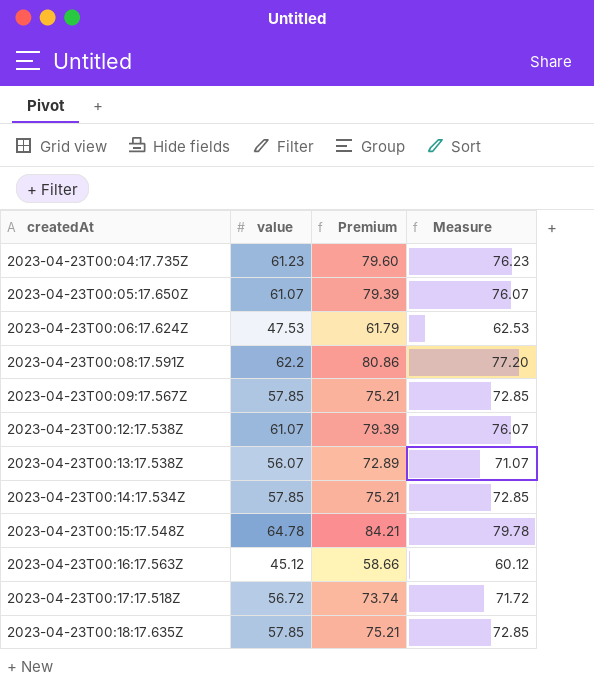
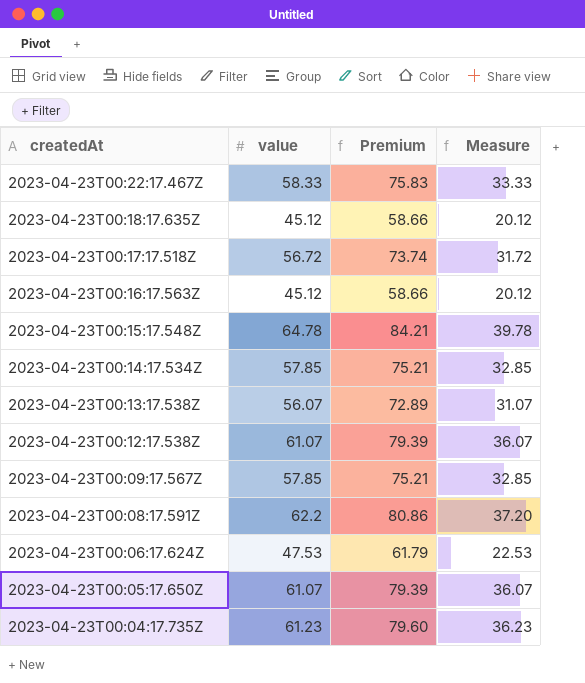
row order: createdAt ascending -> createdAt descending
column Measure | formula: [value] + 15 -> [value] - 25
row 2023-04-23T00:22:17.467Z: none -> 58.33 | 75.83 | 33.33
2023-04-23T00:18:17.635Z | value: 57.85 -> 45.12
2023-04-23T00:18:17.635Z | Premium: 75.21 -> 58.66

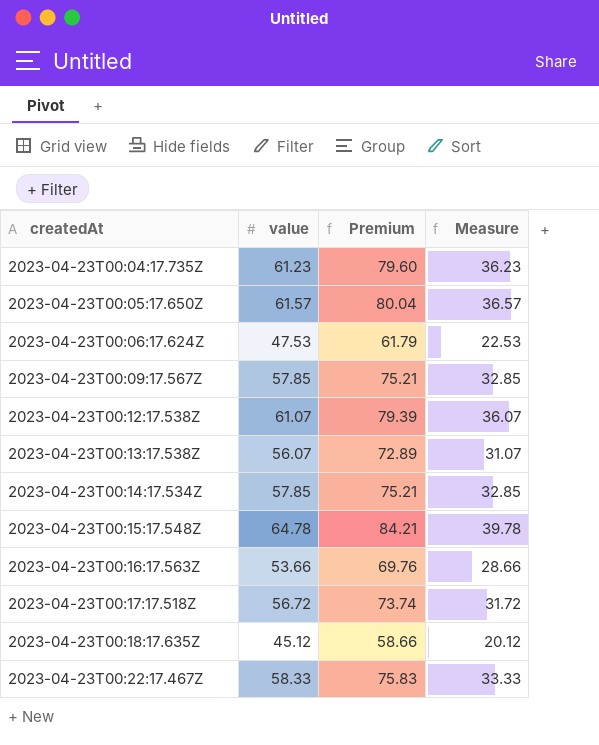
row order: createdAt descending -> createdAt ascending
row 2023-04-23T00:08:17.591Z: 62.2 | 80.86 | 37.20 -> none
2023-04-23T00:05:17.650Z | value: 61.07 -> 61.57
2023-04-23T00:05:17.650Z | Premium: 79.39 -> 80.04
2023-04-23T00:05:17.650Z | Measure: 36.07 -> 36.57
2023-04-23T00:16:17.563Z | value: 45.12 -> 53.66
2023-04-23T00:16:17.563Z | Premium: 58.66 -> 69.76
2023-04-23T00:16:17.563Z | Measure: 20.12 -> 28.66

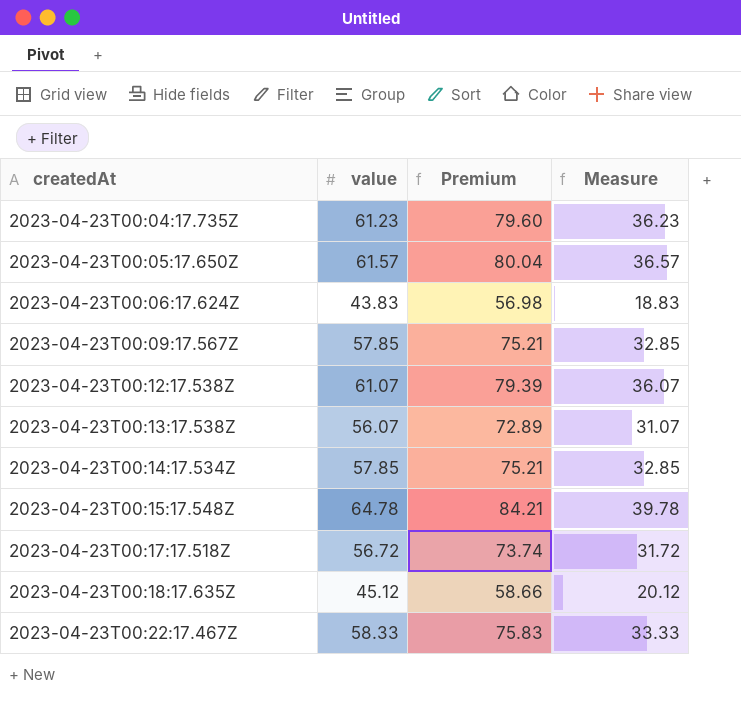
row 2023-04-23T00:16:17.563Z: 53.66 | 69.76 | 28.66 -> none
2023-04-23T00:06:17.624Z | value: 47.53 -> 43.83
2023-04-23T00:06:17.624Z | Premium: 61.79 -> 56.98
2023-04-23T00:06:17.624Z | Measure: 22.53 -> 18.83

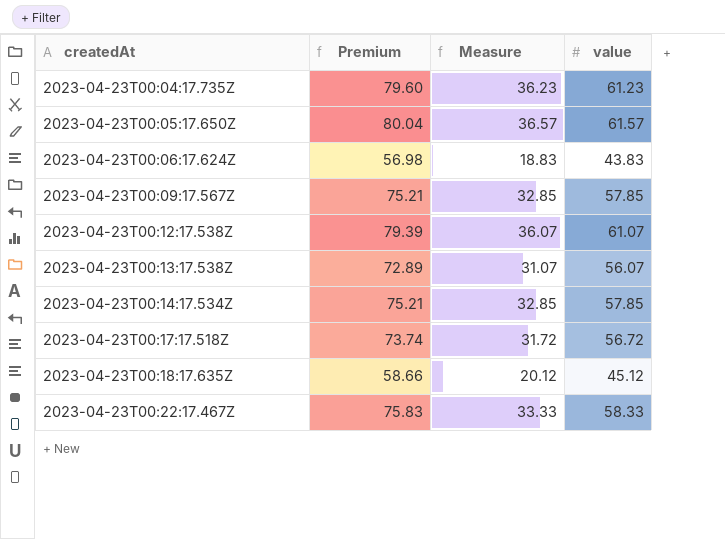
column value | position: 2 -> 4
row 2023-04-23T00:15:17.548Z: 64.78 | 84.21 | 39.78 -> none

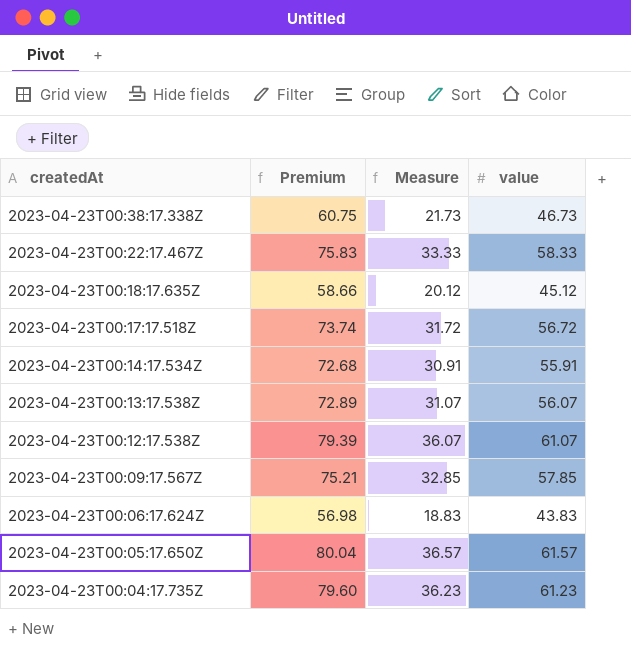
row order: createdAt ascending -> createdAt descending
row 2023-04-23T00:38:17.338Z: none -> 60.75 | 21.73 | 46.73
2023-04-23T00:14:17.534Z | Premium: 75.21 -> 72.68
2023-04-23T00:14:17.534Z | Measure: 32.85 -> 30.91
2023-04-23T00:14:17.534Z | value: 57.85 -> 55.91

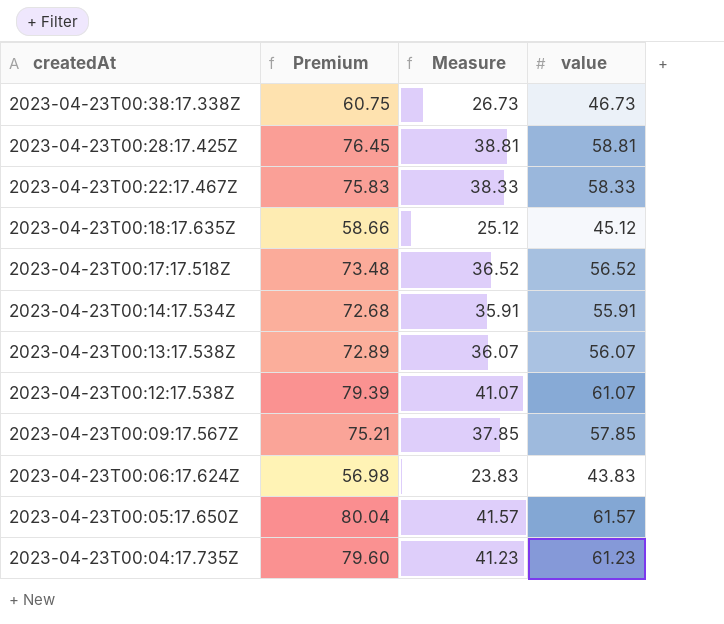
column Measure | formula: [value] - 25 -> [value] - 20
row 2023-04-23T00:28:17.425Z: none -> 76.45 | 38.81 | 58.81
2023-04-23T00:17:17.518Z | Premium: 73.74 -> 73.48
2023-04-23T00:17:17.518Z | value: 56.72 -> 56.52

